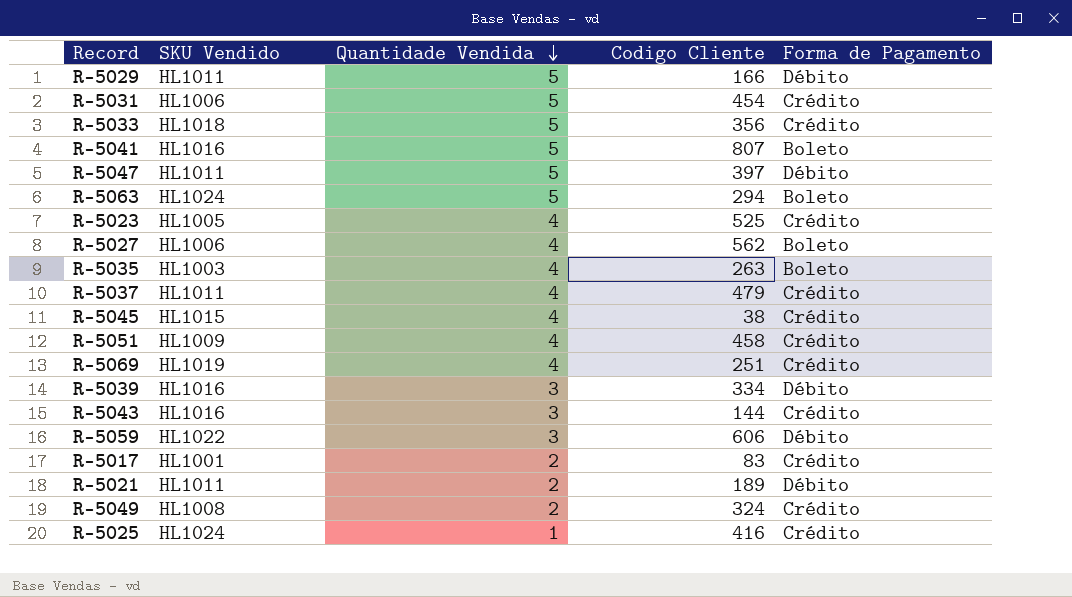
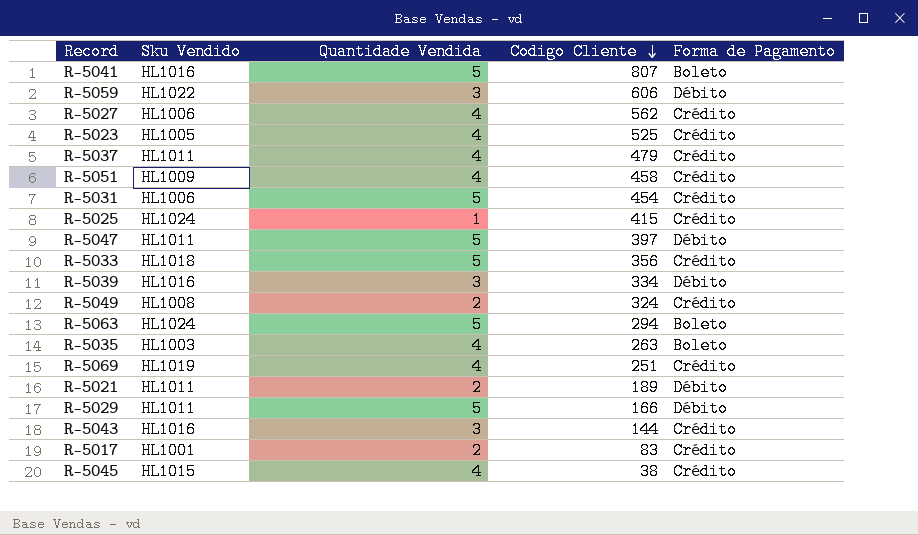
row order: Quantidade Vendida descending -> Codigo Cliente descending
column name: SKU Vendido -> Sku Vendido
R-5027 | Forma de Pagamento: Boleto -> Crédito
R-5025 | Codigo Cliente: 416 -> 415

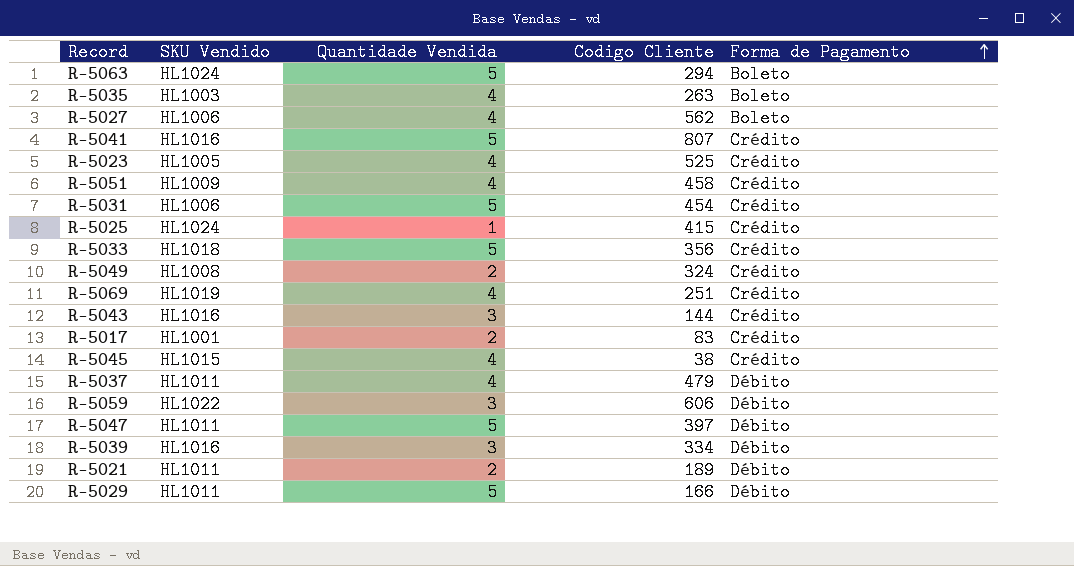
row order: Codigo Cliente descending -> Forma de Pagamento ascending
column name: Sku Vendido -> SKU Vendido
R-5027 | Forma de Pagamento: Crédito -> Boleto
R-5041 | Forma de Pagamento: Boleto -> Crédito
R-5037 | Forma de Pagamento: Crédito -> Débito

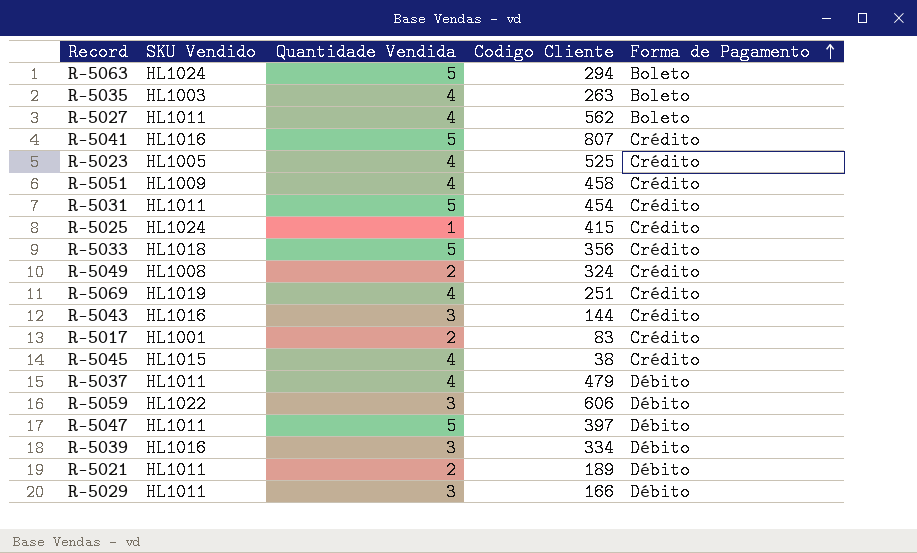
R-5027 | SKU Vendido: HL1006 -> HL1011
R-5031 | SKU Vendido: HL1006 -> HL1011
R-5029 | Quantidade Vendida: 5 -> 3

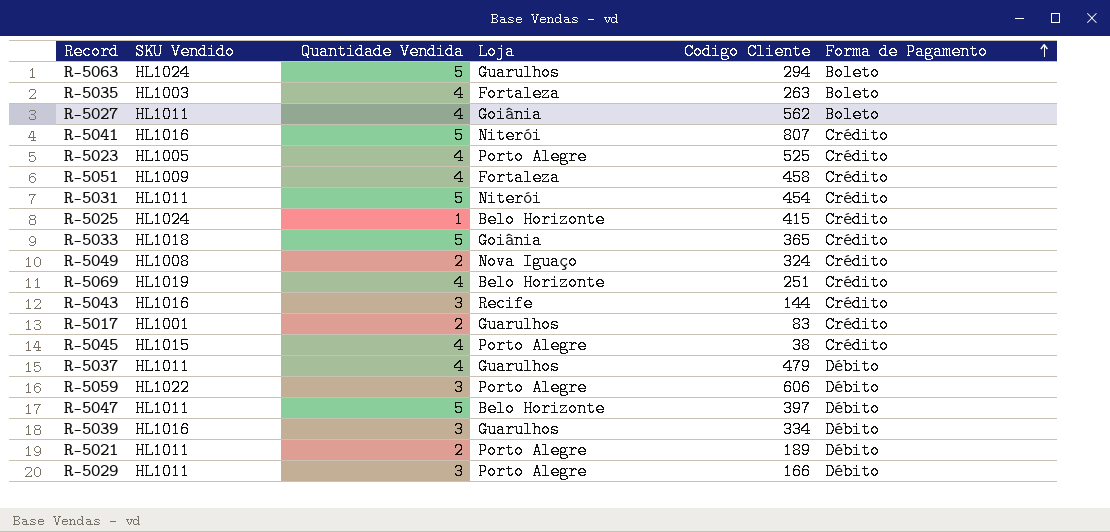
column Loja | position: none -> 4
R-5033 | Codigo Cliente: 356 -> 365

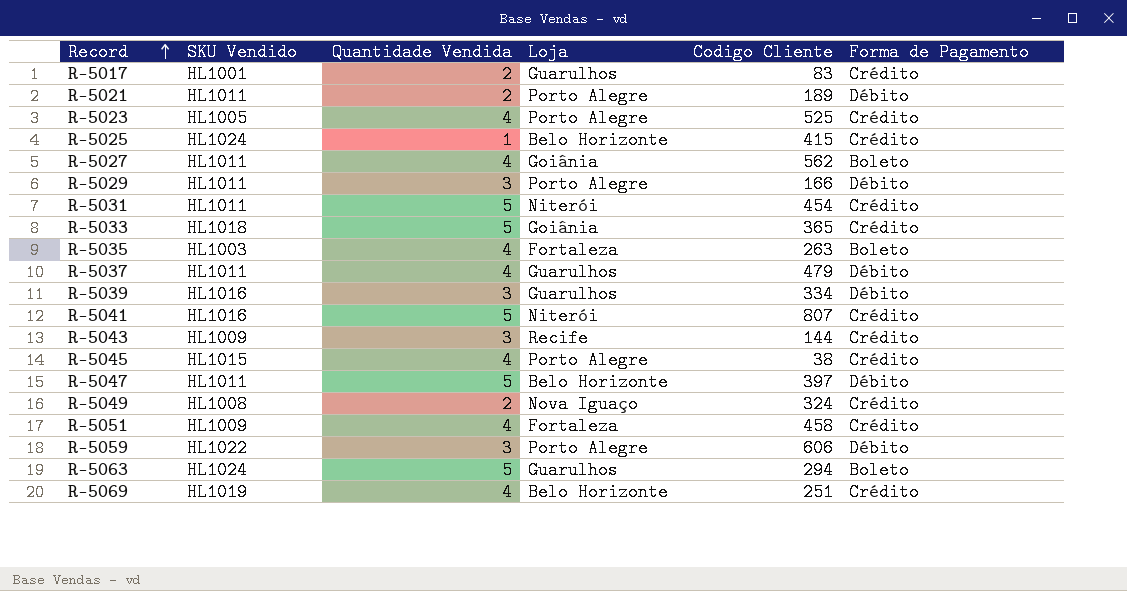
row order: Forma de Pagamento ascending -> Record ascending
R-5043 | SKU Vendido: HL1016 -> HL1009

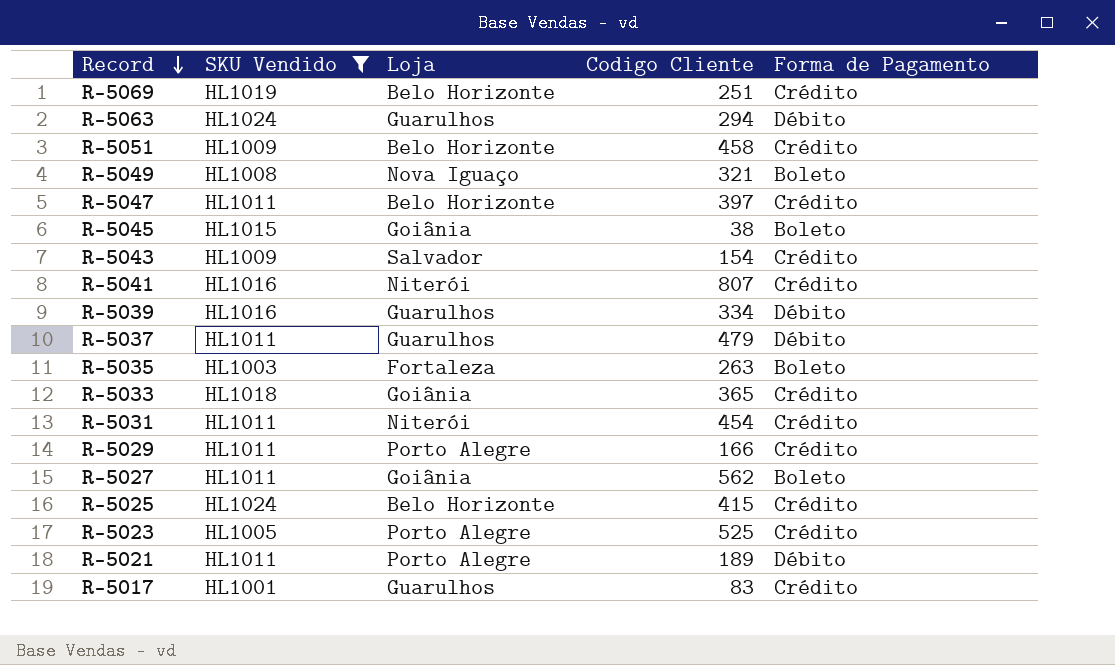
filter: none -> SKU Vendido != HL1022
row order: Record ascending -> Record descending
column Quantidade Vendida | position: 3 -> none
R-5063 | Forma de Pagamento: Boleto -> Débito
R-5051 | Loja: Fortaleza -> Belo Horizonte
R-5049 | Codigo Cliente: 324 -> 321
R-5049 | Forma de Pagamento: Crédito -> Boleto
R-5047 | Forma de Pagamento: Débito -> Crédito
R-5045 | Loja: Porto Alegre -> Goiânia
R-5045 | Forma de Pagamento: Crédito -> Boleto
R-5043 | Loja: Recife -> Salvador
R-5043 | Codigo Cliente: 144 -> 154
R-5029 | Forma de Pagamento: Débito -> Crédito

